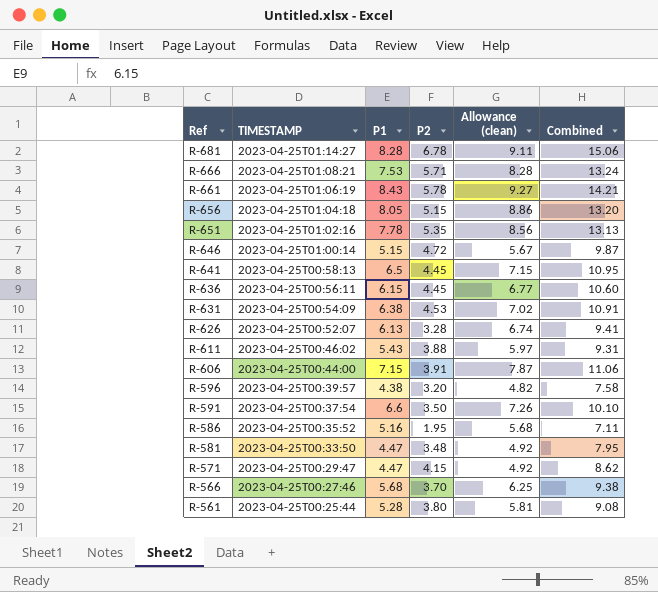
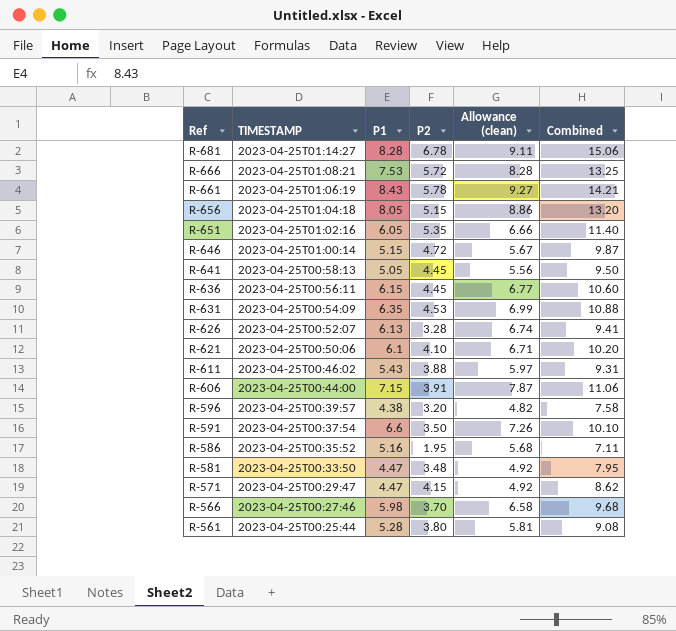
R-666 | P2: 5.71 -> 5.72
R-666 | Combined: 13.24 -> 13.25
R-651 | P1: 7.78 -> 6.05
R-651 | Allowance (clean): 8.56 -> 6.66
R-651 | Combined: 13.13 -> 11.40
R-641 | P1: 6.5 -> 5.05
R-641 | Allowance (clean): 7.15 -> 5.56
R-641 | Combined: 10.95 -> 9.50
R-631 | P1: 6.38 -> 6.35
R-631 | Allowance (clean): 7.02 -> 6.99
R-631 | Combined: 10.91 -> 10.88
row R-621: none -> 2023-04-25T00:50:06 | 6.1 | 4.10 | 6.71 | 10.20
R-566 | P1: 5.68 -> 5.98
R-566 | Allowance (clean): 6.25 -> 6.58
R-566 | Combined: 9.38 -> 9.68

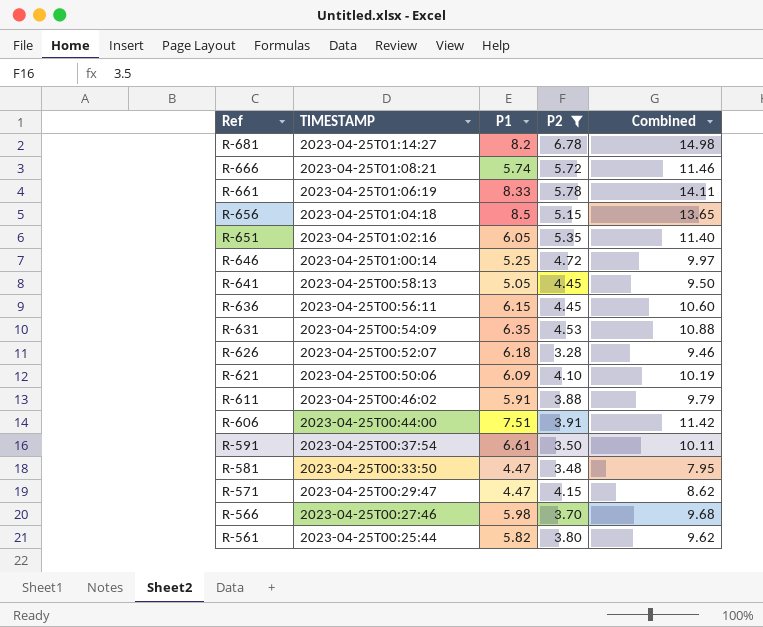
filter: none -> P2 >= 3.28
column Allowance (clean) | formula: [P1] * 1.1 -> none
R-681 | P1: 8.28 -> 8.2
R-681 | Combined: 15.06 -> 14.98
R-666 | P1: 7.53 -> 5.74
R-666 | Combined: 13.25 -> 11.46
R-661 | P1: 8.43 -> 8.33
R-661 | Combined: 14.21 -> 14.11
R-656 | P1: 8.05 -> 8.5
R-656 | Combined: 13.20 -> 13.65
R-646 | P1: 5.15 -> 5.25
R-646 | Combined: 9.87 -> 9.97
R-626 | P1: 6.13 -> 6.18
R-626 | Combined: 9.41 -> 9.46
R-621 | P1: 6.1 -> 6.09
R-621 | Combined: 10.20 -> 10.19
R-611 | P1: 5.43 -> 5.91
R-611 | Combined: 9.31 -> 9.79
R-606 | P1: 7.15 -> 7.51
R-606 | Combined: 11.06 -> 11.42
R-591 | P1: 6.6 -> 6.61
R-591 | Combined: 10.10 -> 10.11
R-561 | P1: 5.28 -> 5.82
R-561 | Combined: 9.08 -> 9.62

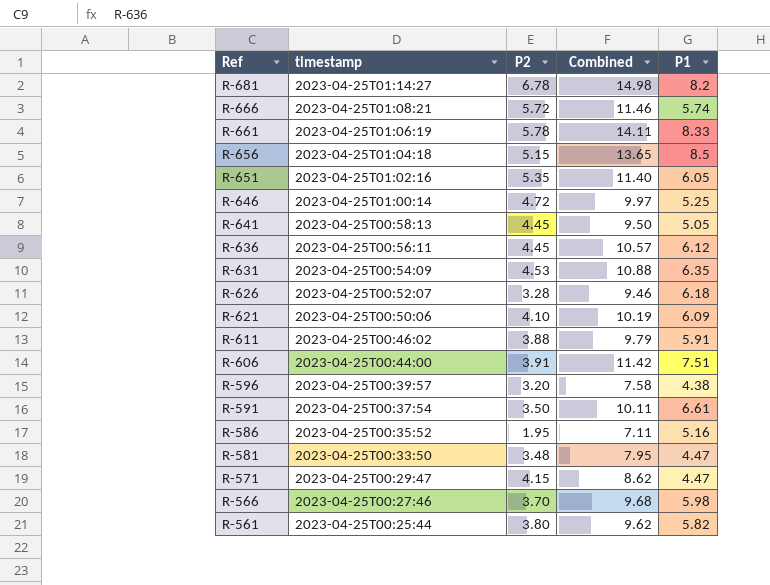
filter: P2 >= 3.28 -> none
column name: TIMESTAMP -> timestamp
column P1 | position: 3 -> 5
R-636 | Combined: 10.60 -> 10.57
R-636 | P1: 6.15 -> 6.12

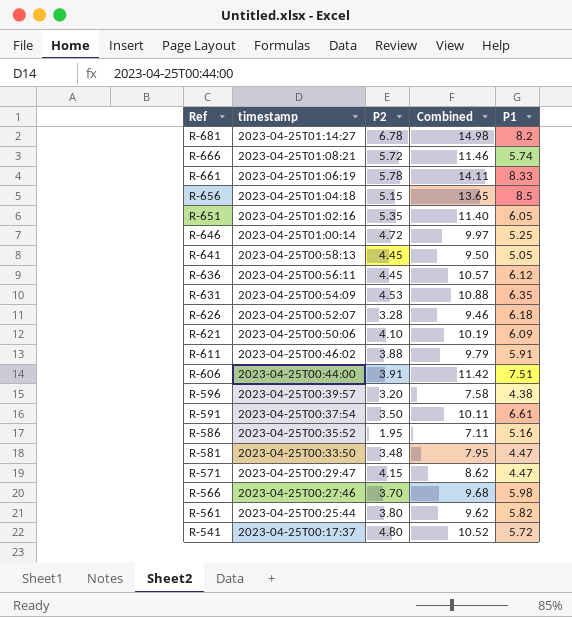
row R-541: none -> 2023-04-25T00:17:37 | 4.80 | 10.52 | 5.72

